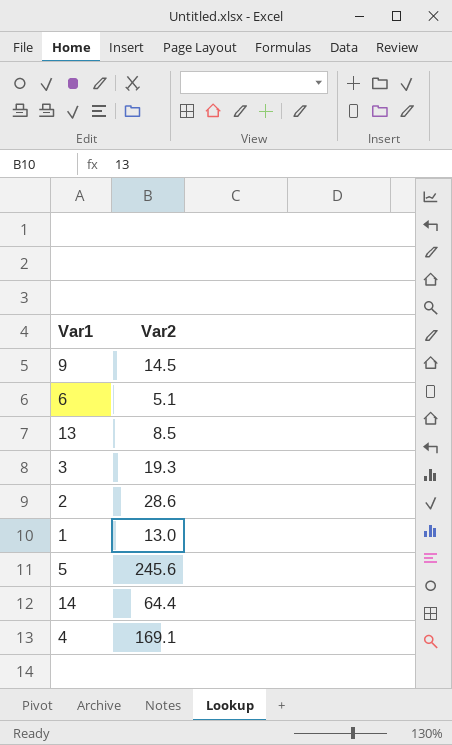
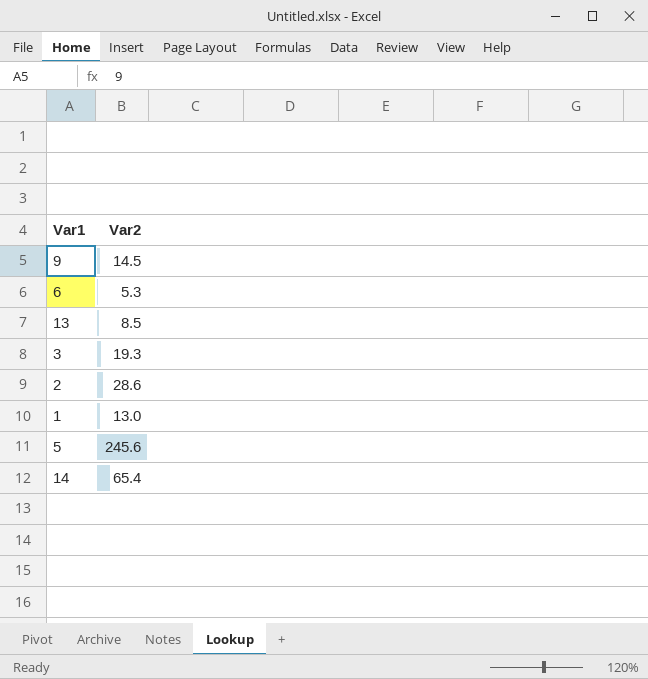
row 4: 169.1 -> none
6 | Var2: 5.1 -> 5.3
14 | Var2: 64.4 -> 65.4

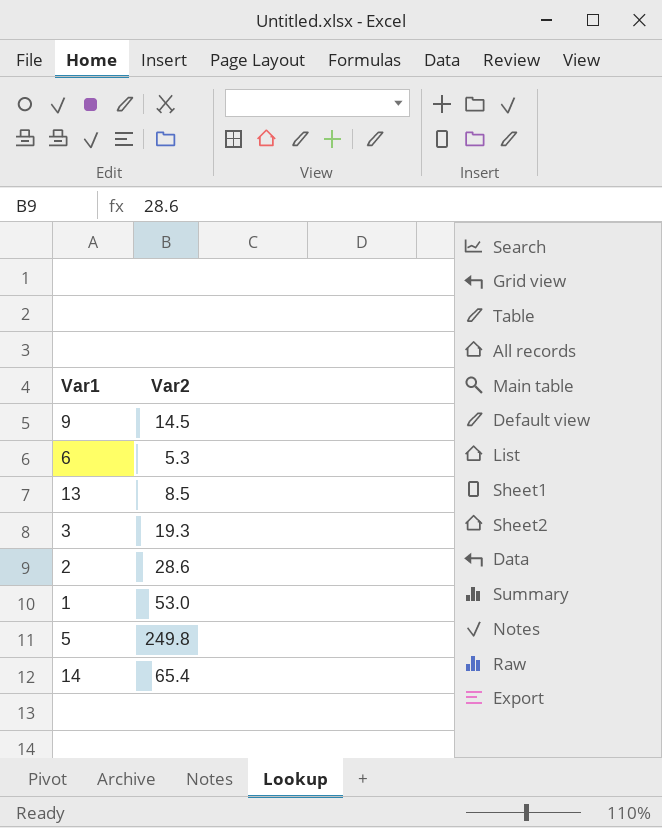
1 | Var2: 13.0 -> 53.0
5 | Var2: 245.6 -> 249.8

